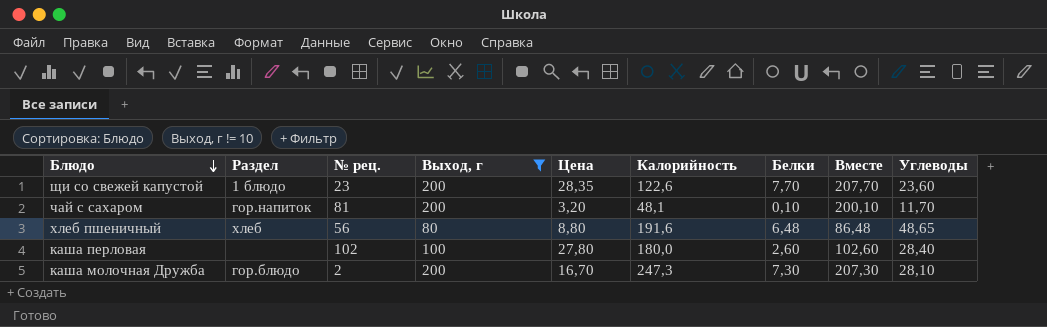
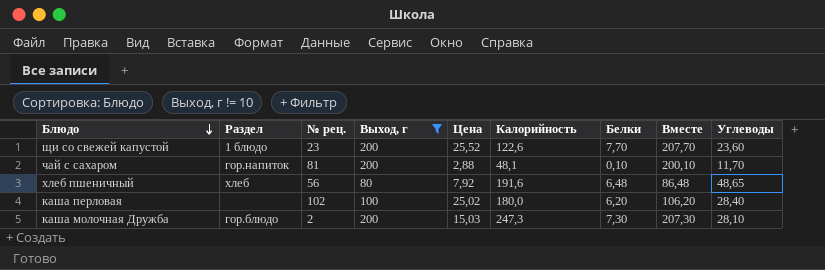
щи со свежей капустой | Цена: 28,35 -> 25,52
чай с сахаром | Цена: 3,20 -> 2,88
хлеб пшеничный | Цена: 8,80 -> 7,92
каша перловая | Цена: 27,80 -> 25,02
каша перловая | Белки: 2,60 -> 6,20
каша перловая | Вместе: 102,60 -> 106,20
каша молочная Дружба | Цена: 16,70 -> 15,03

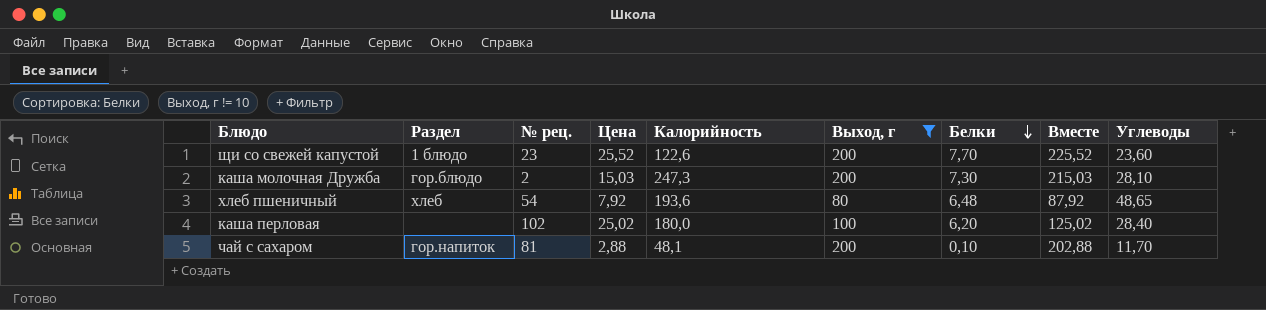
row order: Блюдо descending -> Белки descending
column Выход, г | position: 4 -> 6
column Вместе | formula: [Выход, г] + [Белки] -> [Цена] + [Выход, г]
хлеб пшеничный | № рец.: 56 -> 54
хлеб пшеничный | Калорийность: 191,6 -> 193,6

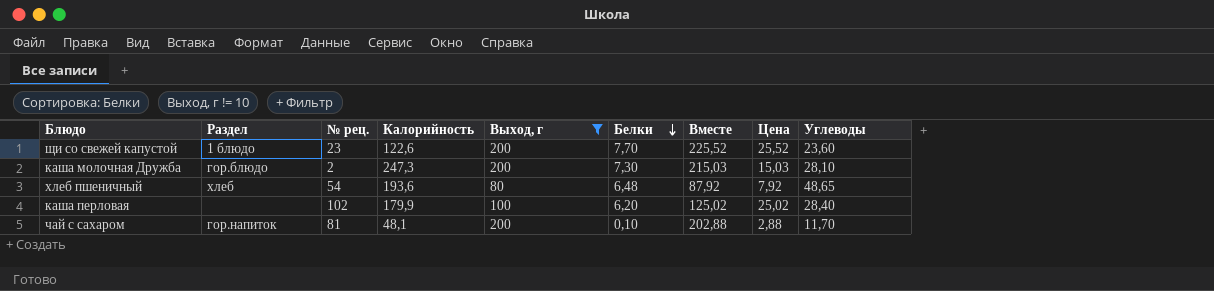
column Цена | position: 4 -> 8
каша перловая | Калорийность: 180,0 -> 179,9

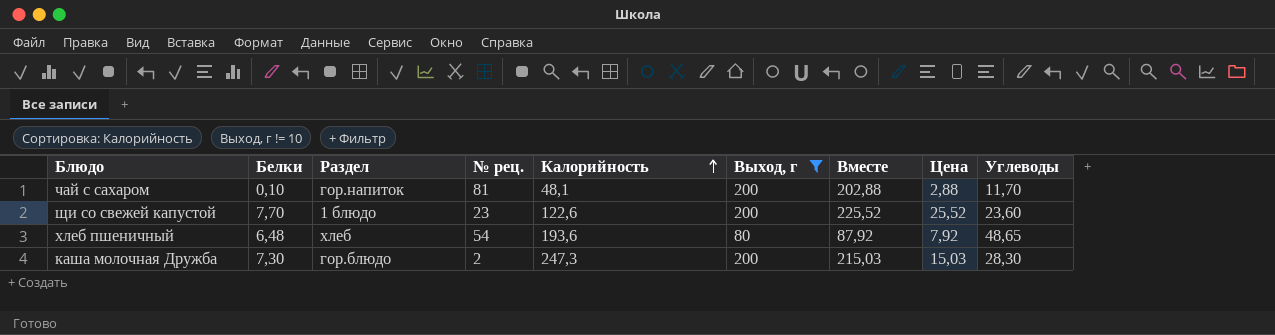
row order: Белки descending -> Калорийность ascending
column Белки | position: 6 -> 2
row каша перловая: none | 102 | 179,9 | 100 | 6,20 | 125,02 | 25,02 | 28,40 -> none
каша молочная Дружба | Углеводы: 28,10 -> 28,30

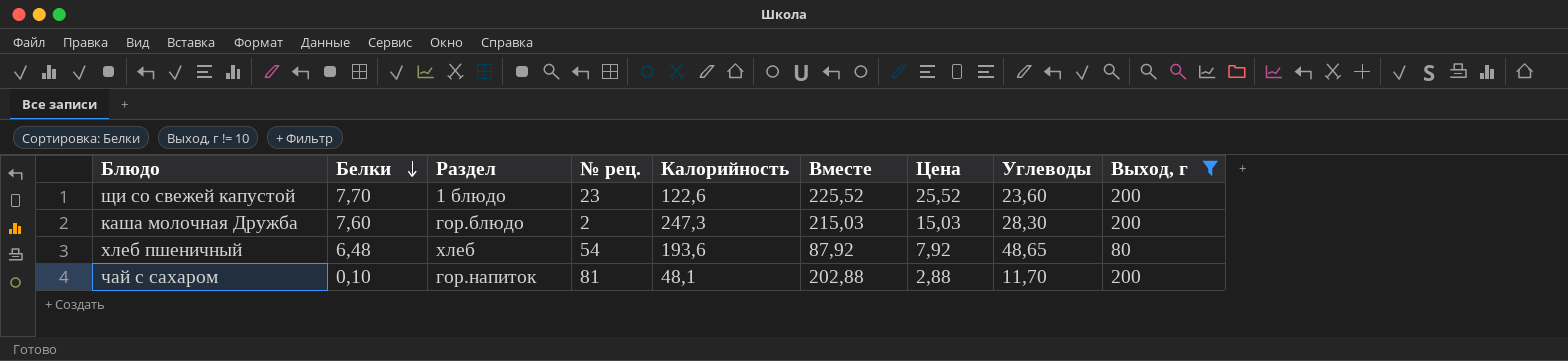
row order: Калорийность ascending -> Белки descending
column Выход, г | position: 6 -> 9
каша молочная Дружба | Белки: 7,30 -> 7,60

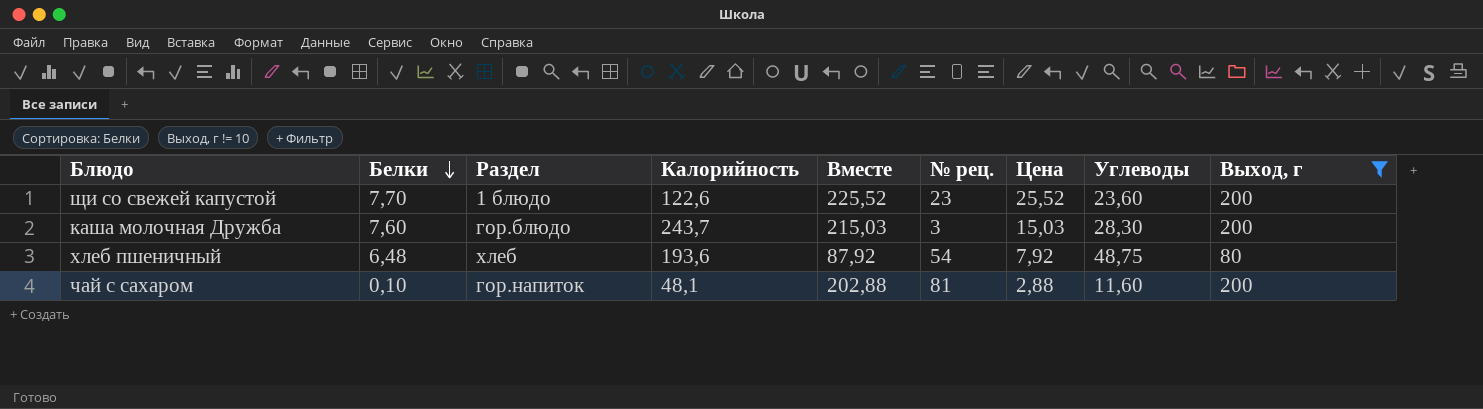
column № рец. | position: 4 -> 6
каша молочная Дружба | Калорийность: 247,3 -> 243,7
каша молочная Дружба | № рец.: 2 -> 3
хлеб пшеничный | Углеводы: 48,65 -> 48,75
чай с сахаром | Углеводы: 11,70 -> 11,60

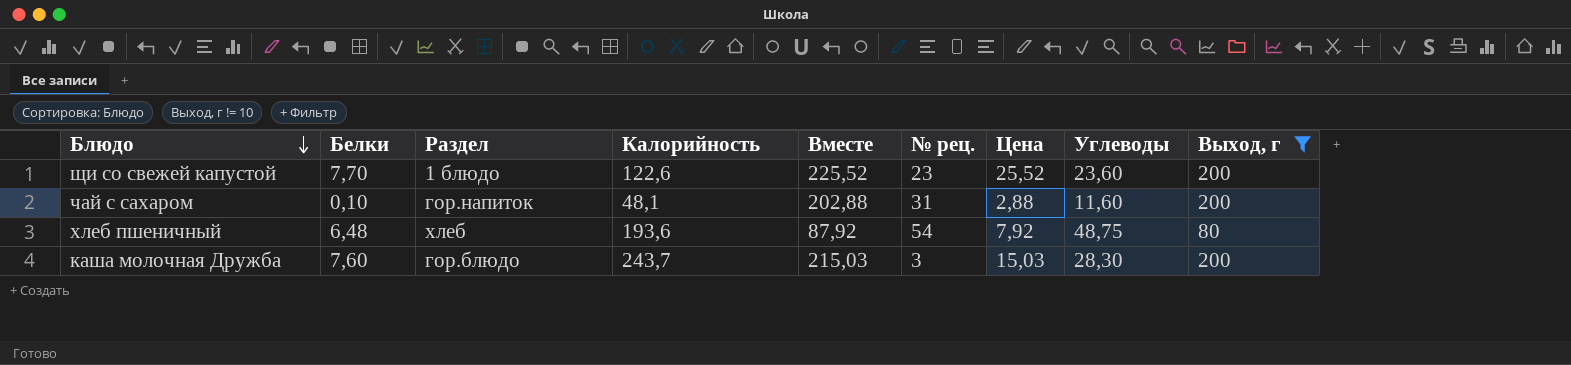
row order: Белки descending -> Блюдо descending
чай с сахаром | № рец.: 81 -> 31

